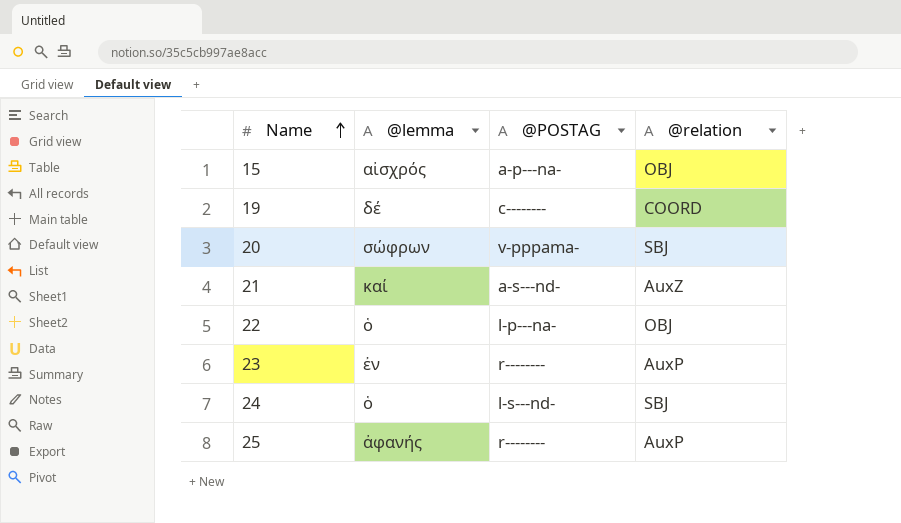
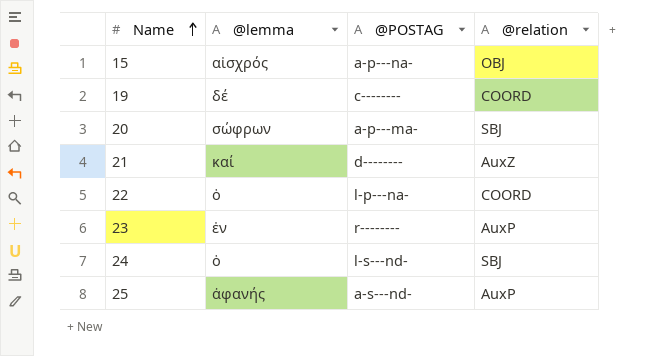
20 | @POSTAG: v-pppama- -> a-p---ma-
21 | @POSTAG: a-s---nd- -> d--------
22 | @relation: OBJ -> COORD
25 | @POSTAG: r-------- -> a-s---nd-

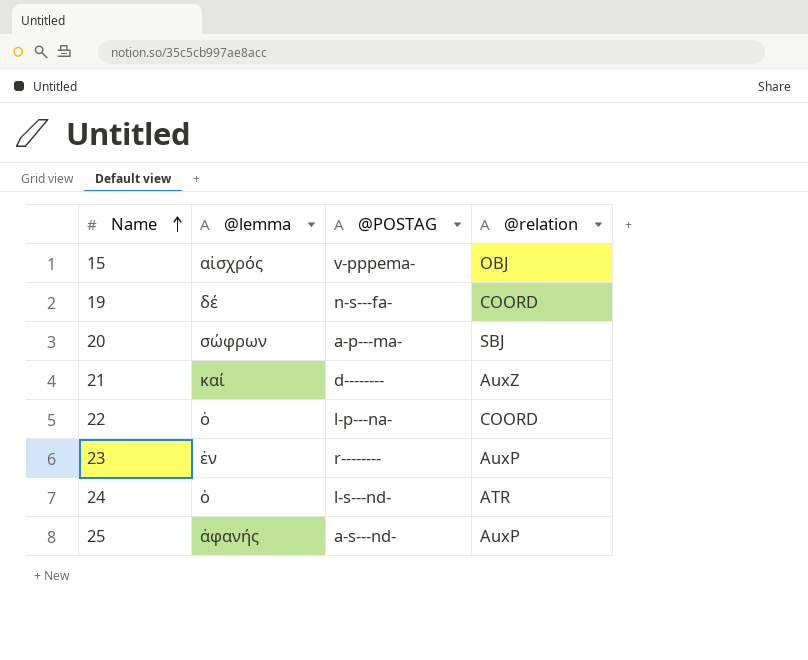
15 | @POSTAG: a-p---na- -> v-pppema-
19 | @POSTAG: c-------- -> n-s---fa-
24 | @relation: SBJ -> ATR

